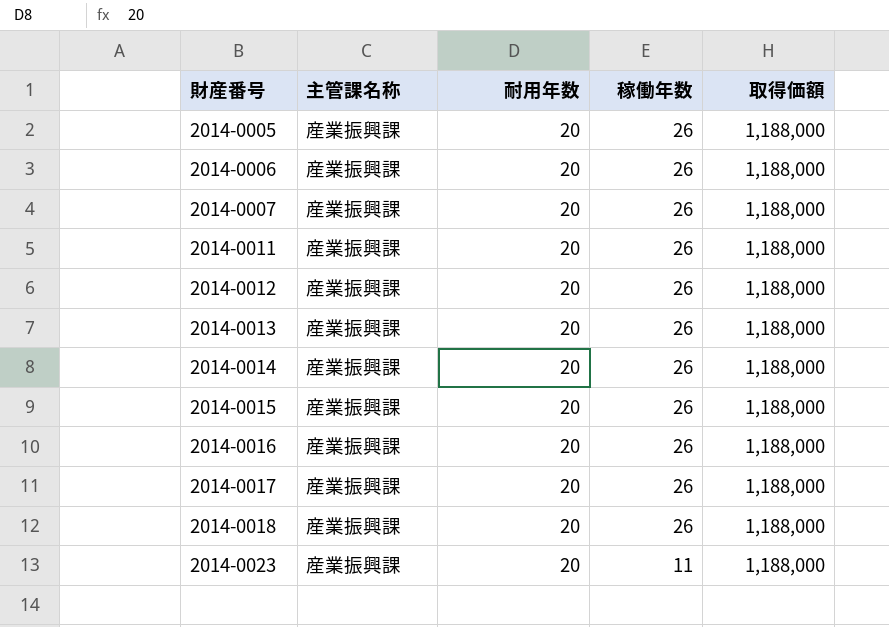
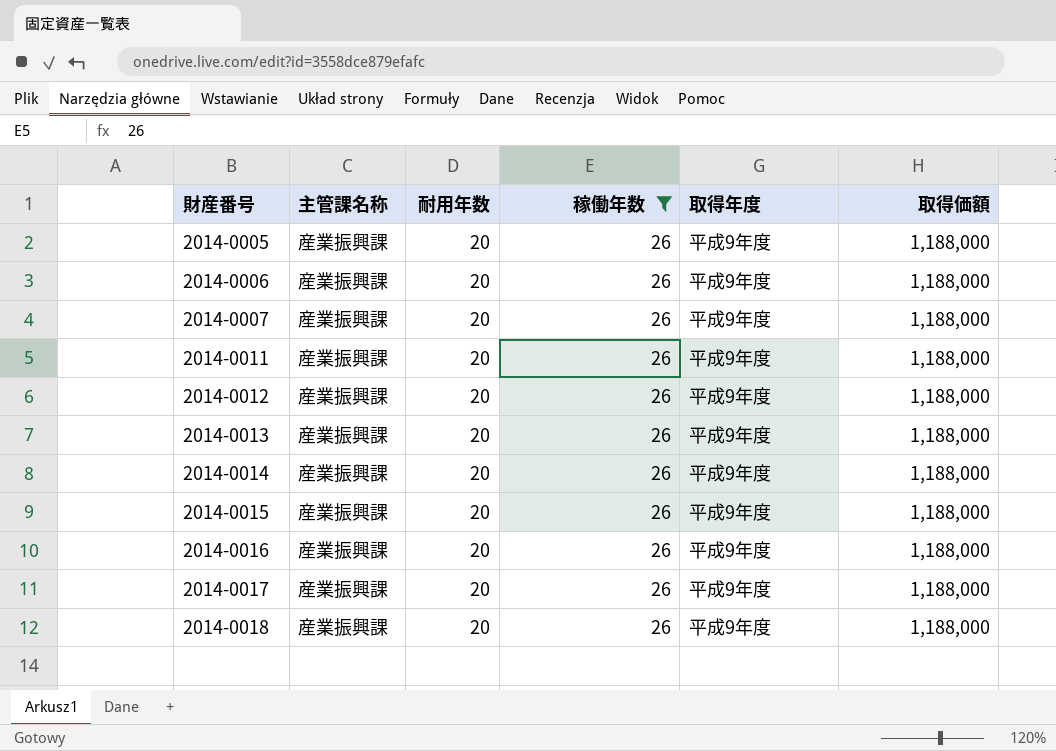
filter: none -> 稼働年数 = 26
column 取得年度 | position: none -> 5

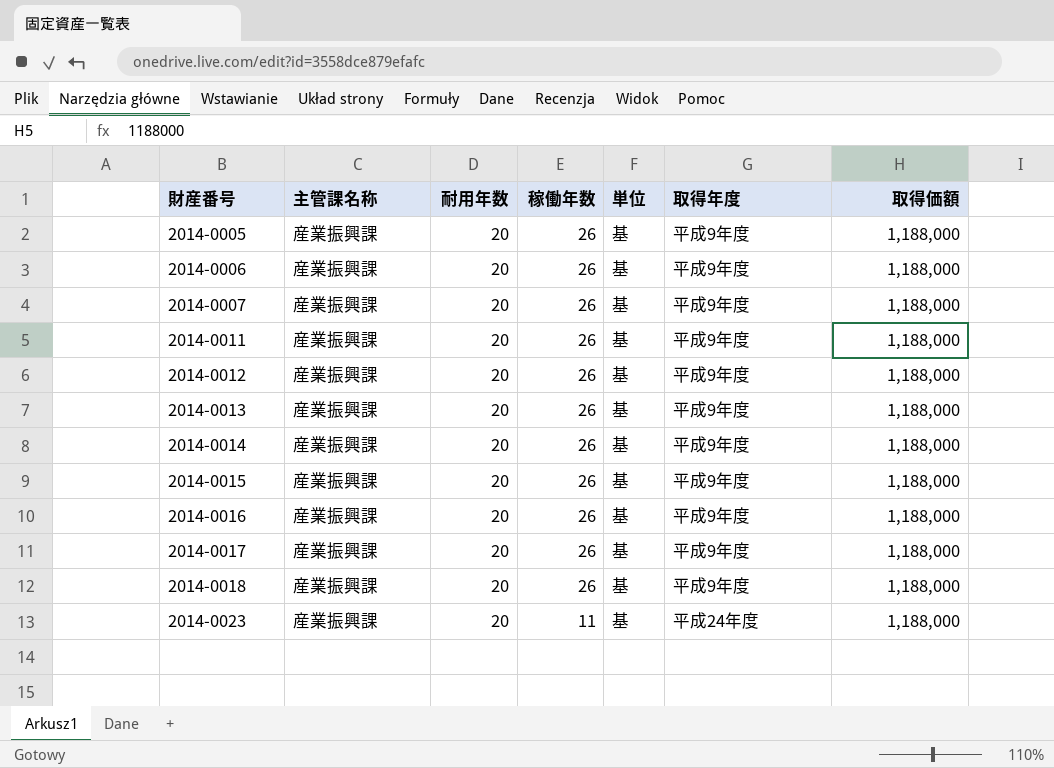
filter: 稼働年数 = 26 -> none
column 単位 | position: none -> 5

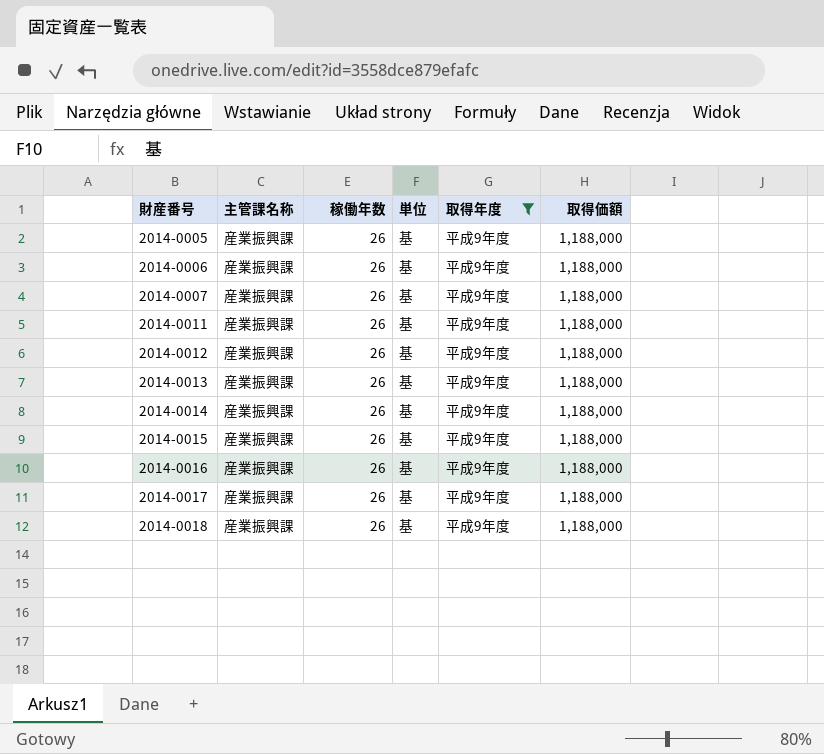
filter: none -> 取得年度 = 平成9年度
column 耐用年数 | position: 3 -> none

